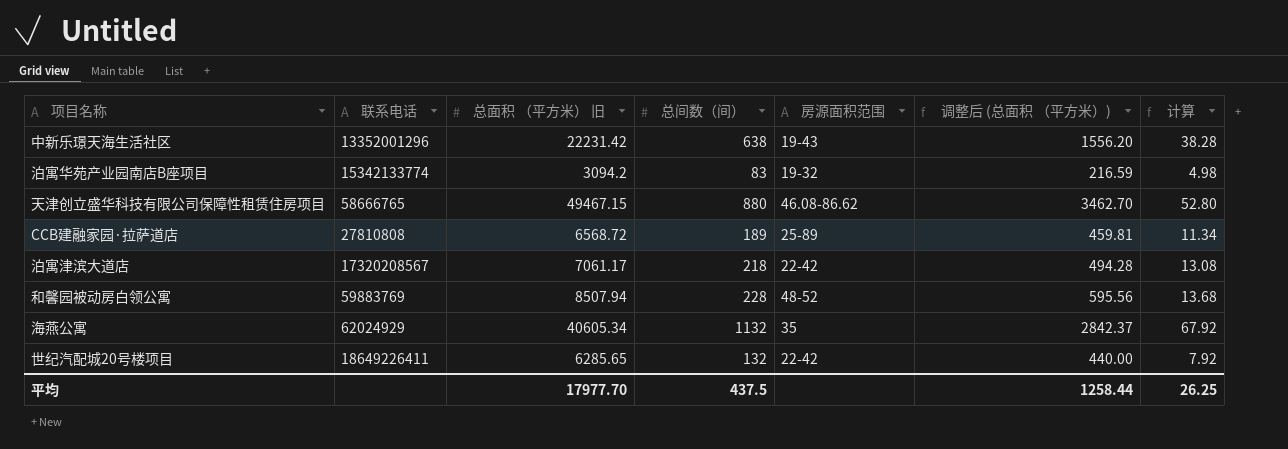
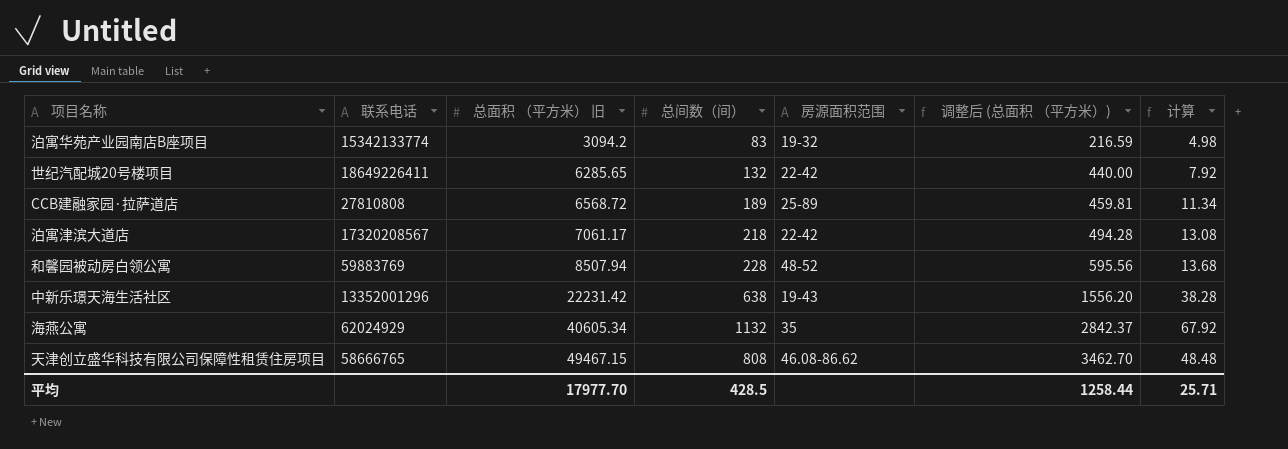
row order: none -> 总面积 （平方米） 旧 ascending
天津创立盛华科技有限公司保障性租赁住房项目 | 总间数（间）: 880 -> 808
天津创立盛华科技有限公司保障性租赁住房项目 | 计算: 52.80 -> 48.48
平均 | 总间数（间）: 437.5 -> 428.5
平均 | 计算: 26.25 -> 25.71

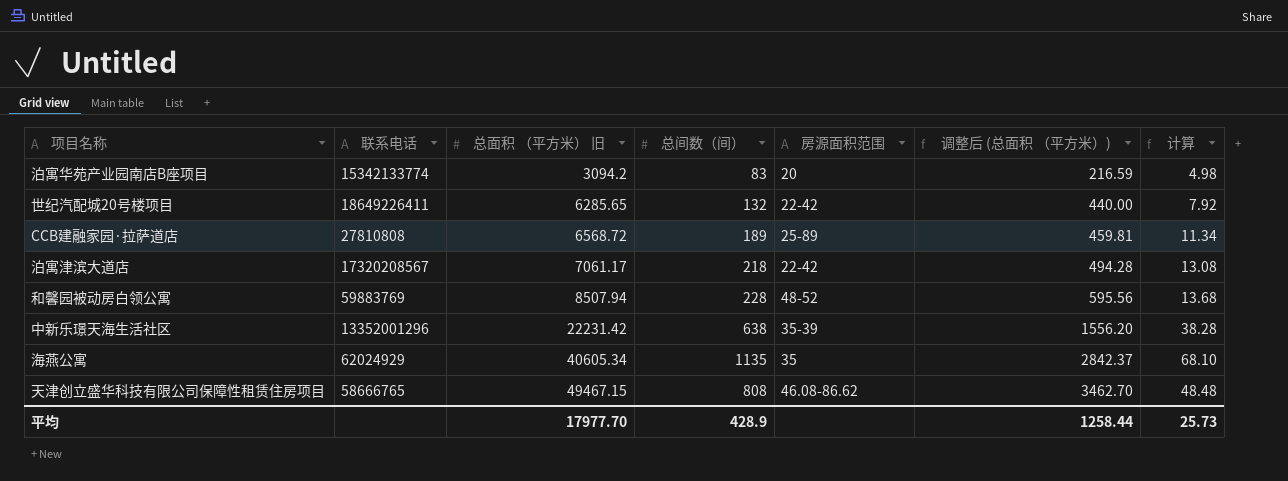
泊寓华苑产业园南店B座项目 | 房源面积范围: 19-32 -> 20
中新乐璟天海生活社区 | 房源面积范围: 19-43 -> 35-39
海燕公寓 | 总间数（间）: 1132 -> 1135
海燕公寓 | 计算: 67.92 -> 68.10
平均 | 总间数（间）: 428.5 -> 428.9
平均 | 计算: 25.71 -> 25.73

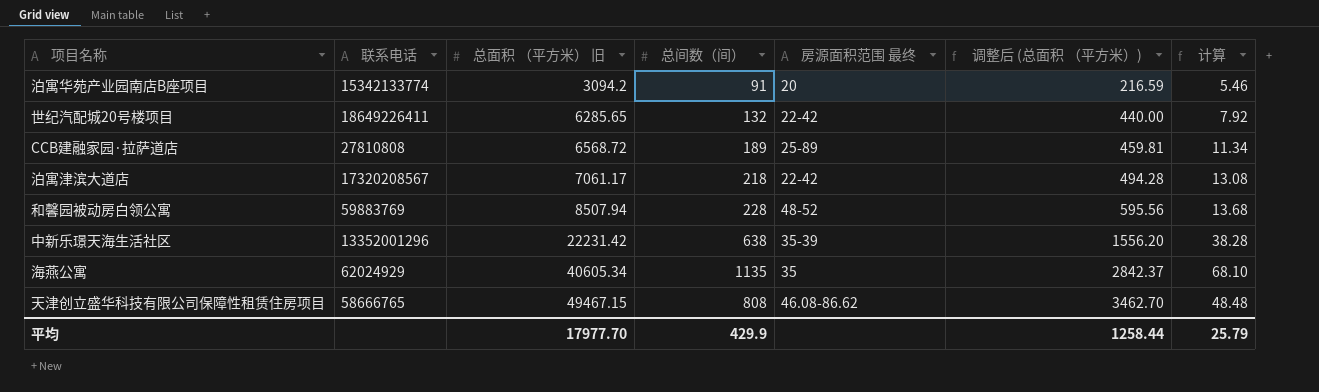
column name: 房源面积范围 -> 房源面积范围 最终
泊寓华苑产业园南店B座项目 | 总间数（间）: 83 -> 91
泊寓华苑产业园南店B座项目 | 计算: 4.98 -> 5.46
平均 | 总间数（间）: 428.9 -> 429.9
平均 | 计算: 25.73 -> 25.79

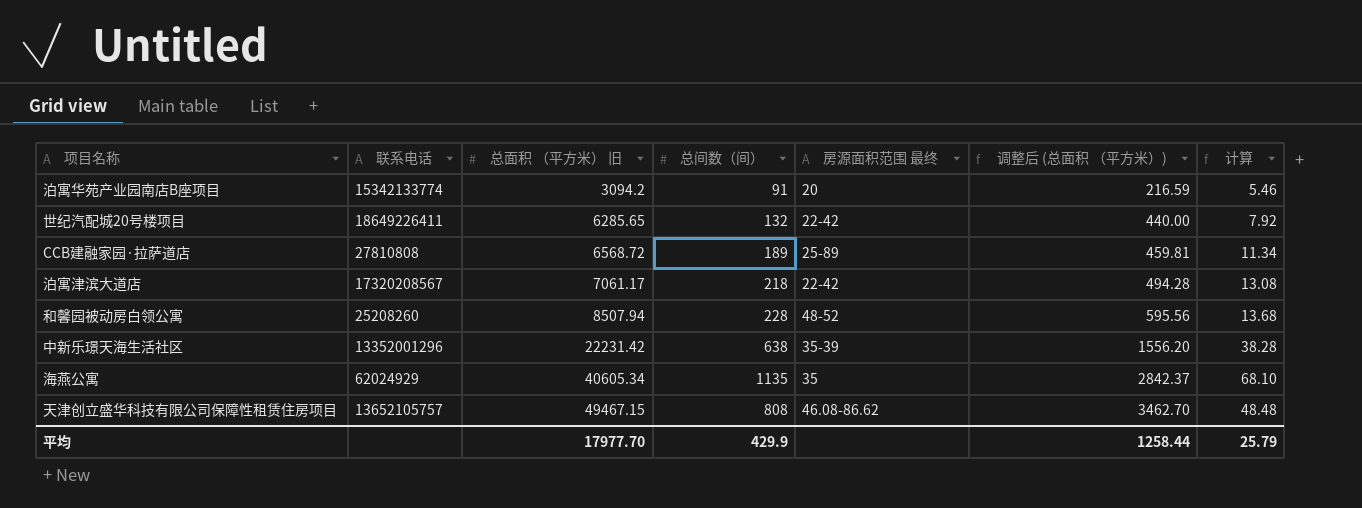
和馨园被动房白领公寓 | 联系电话: 59883769 -> 25208260
天津创立盛华科技有限公司保障性租赁住房项目 | 联系电话: 58666765 -> 13652105757

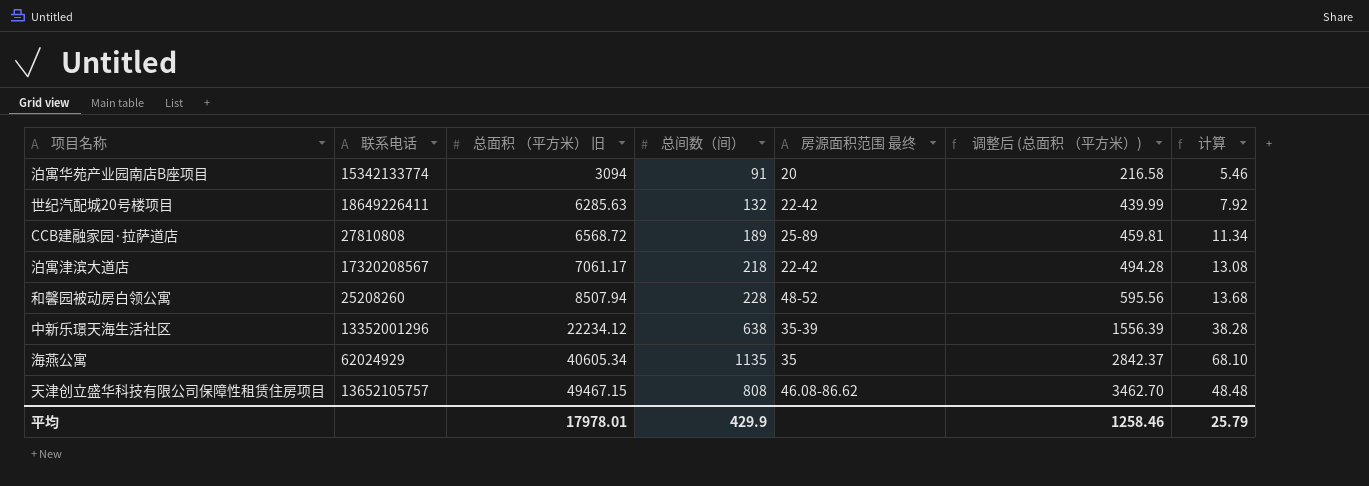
泊寓华苑产业园南店B座项目 | 总面积 （平方米） 旧: 3094.2 -> 3094
泊寓华苑产业园南店B座项目 | 调整后 (总面积 （平方米）): 216.59 -> 216.58
世纪汽配城20号楼项目 | 总面积 （平方米） 旧: 6285.65 -> 6285.63
世纪汽配城20号楼项目 | 调整后 (总面积 （平方米）): 440.00 -> 439.99
中新乐璟天海生活社区 | 总面积 （平方米） 旧: 22231.42 -> 22234.12
中新乐璟天海生活社区 | 调整后 (总面积 （平方米）): 1556.20 -> 1556.39
平均 | 总面积 （平方米） 旧: 17977.70 -> 17978.01
平均 | 调整后 (总面积 （平方米）): 1258.44 -> 1258.46

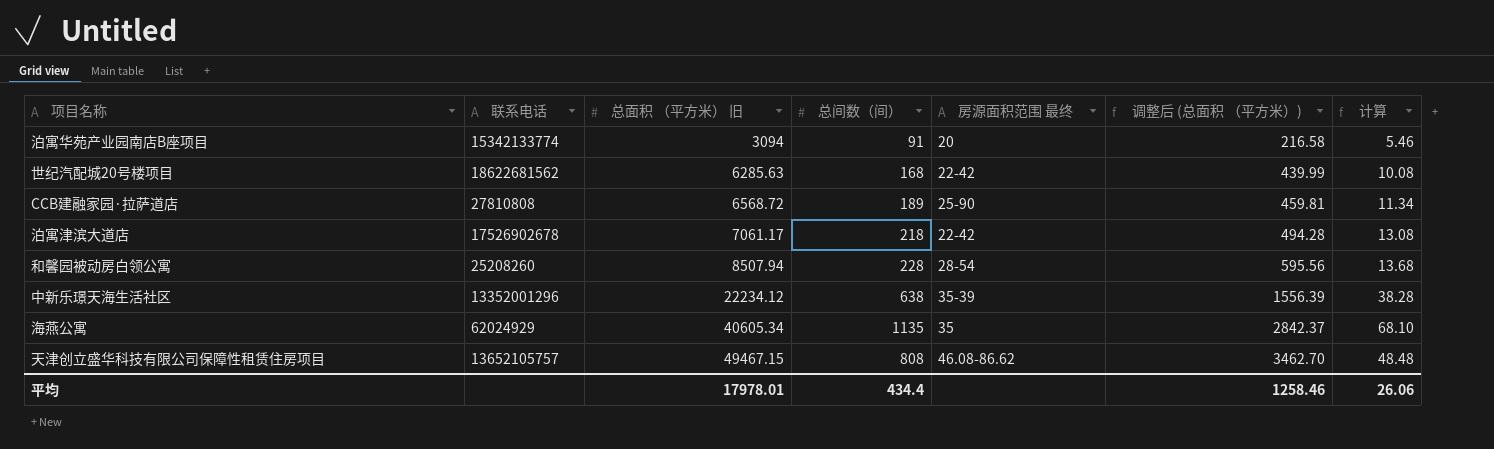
世纪汽配城20号楼项目 | 联系电话: 18649226411 -> 18622681562
世纪汽配城20号楼项目 | 总间数（间）: 132 -> 168
世纪汽配城20号楼项目 | 计算: 7.92 -> 10.08
CCB建融家园·拉萨道店 | 房源面积范围 最终: 25-89 -> 25-90
泊寓津滨大道店 | 联系电话: 17320208567 -> 17526902678
和馨园被动房白领公寓 | 房源面积范围 最终: 48-52 -> 28-54
平均 | 总间数（间）: 429.9 -> 434.4
平均 | 计算: 25.79 -> 26.06

